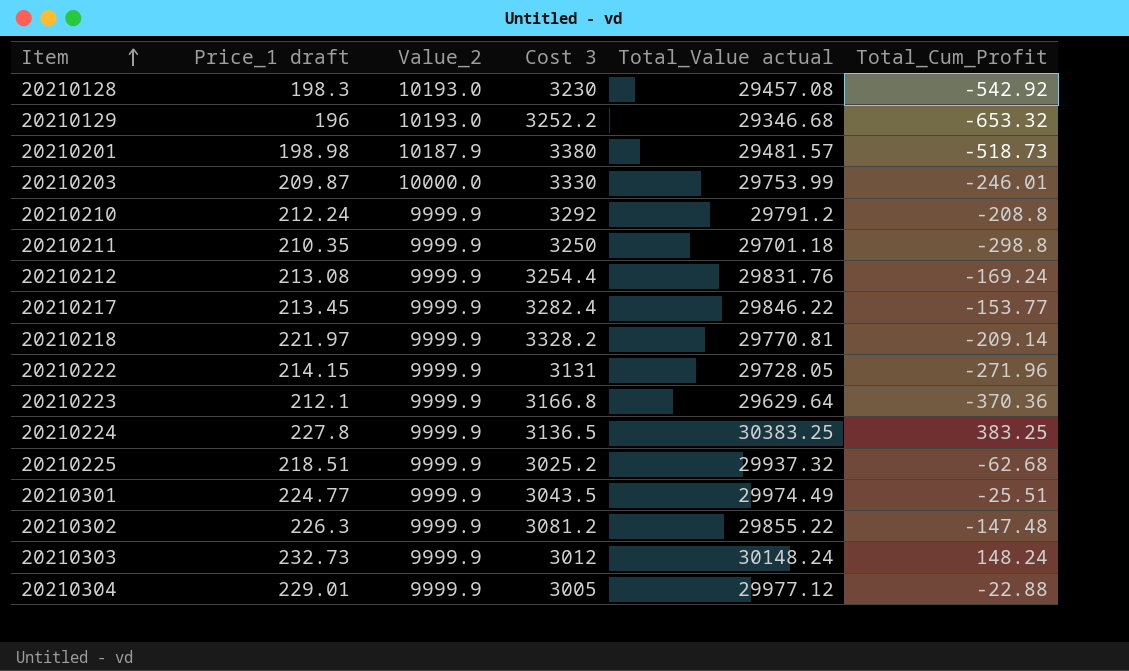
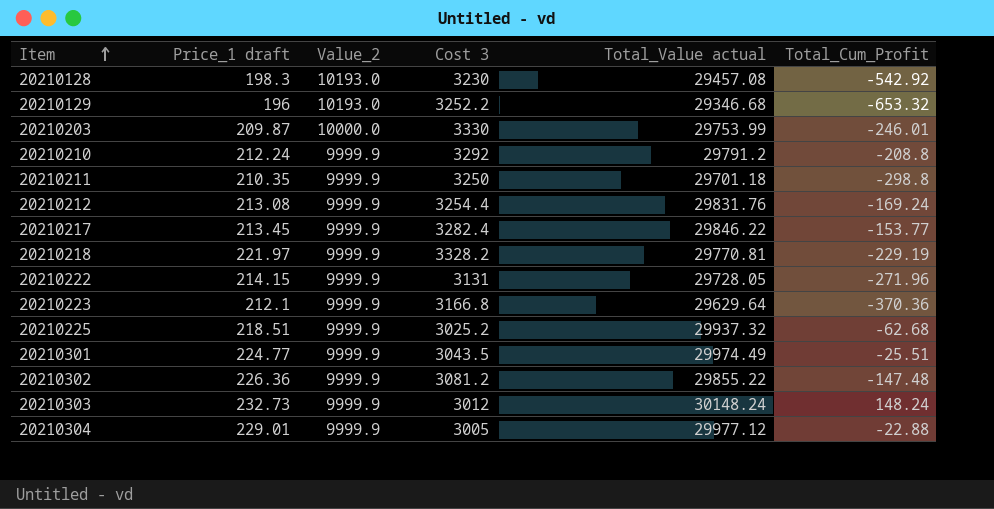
row 20210201: 198.98 | 10187.9 | 3380 | 29481.57 | -518.73 -> none
row 20210224: 227.8 | 9999.9 | 3136.5 | 30383.25 | 383.25 -> none
20210218 | Total_Cum_Profit: -209.14 -> -229.19
20210302 | Price_1 draft: 226.3 -> 226.36

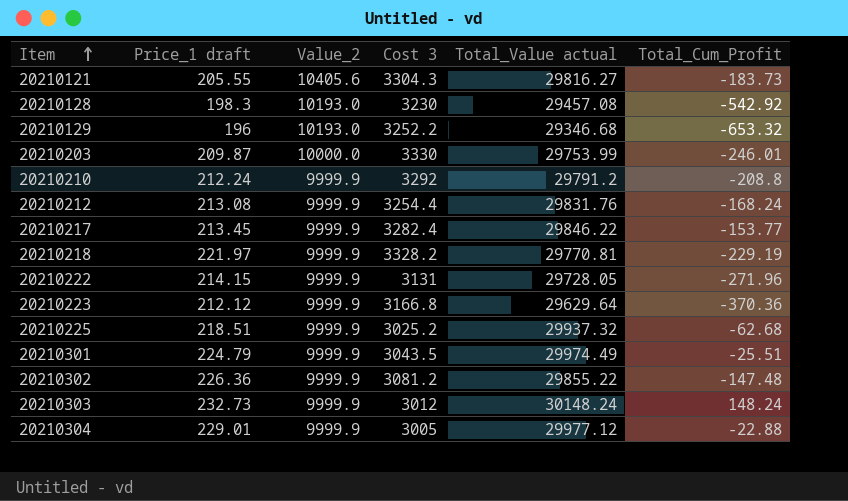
row 20210211: 210.35 | 9999.9 | 3250 | 29701.18 | -298.8 -> none
row 20210121: none -> 205.55 | 10405.6 | 3304.3 | 29816.27 | -183.73
20210212 | Total_Cum_Profit: -169.24 -> -168.24
20210223 | Price_1 draft: 212.1 -> 212.12
20210301 | Price_1 draft: 224.77 -> 224.79

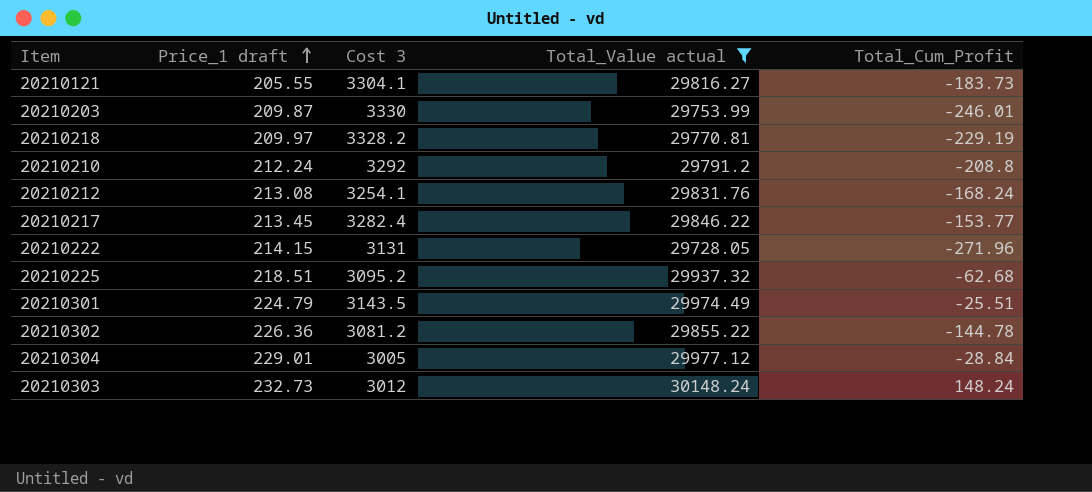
filter: none -> Total_Value actual >= 29728.05
row order: Item ascending -> Price_1 draft ascending
column Value_2 | position: 3 -> none
20210121 | Cost 3: 3304.3 -> 3304.1
20210218 | Price_1 draft: 221.97 -> 209.97
20210212 | Cost 3: 3254.4 -> 3254.1
20210225 | Cost 3: 3025.2 -> 3095.2
20210301 | Cost 3: 3043.5 -> 3143.5
20210302 | Total_Cum_Profit: -147.48 -> -144.78
20210304 | Total_Cum_Profit: -22.88 -> -28.84

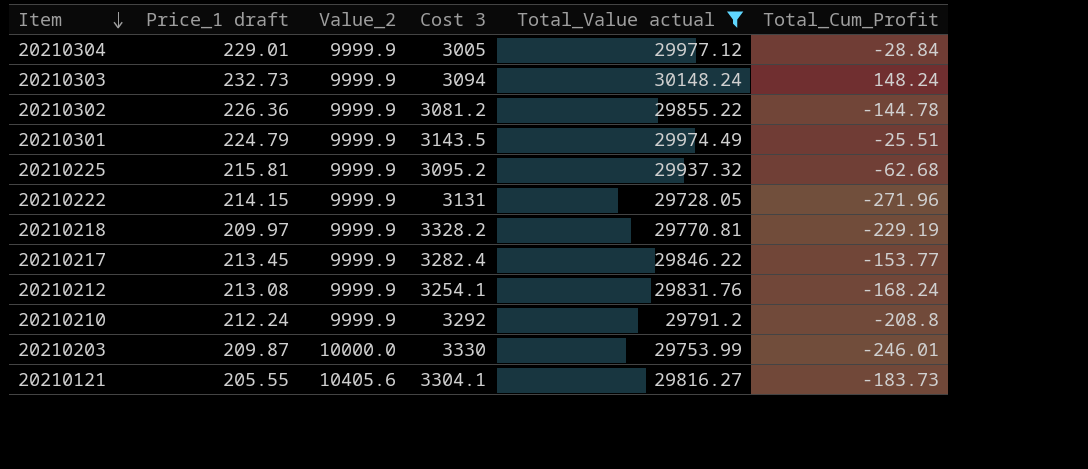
row order: Price_1 draft ascending -> Item descending
column Value_2 | position: none -> 3
20210303 | Cost 3: 3012 -> 3094
20210225 | Price_1 draft: 218.51 -> 215.81

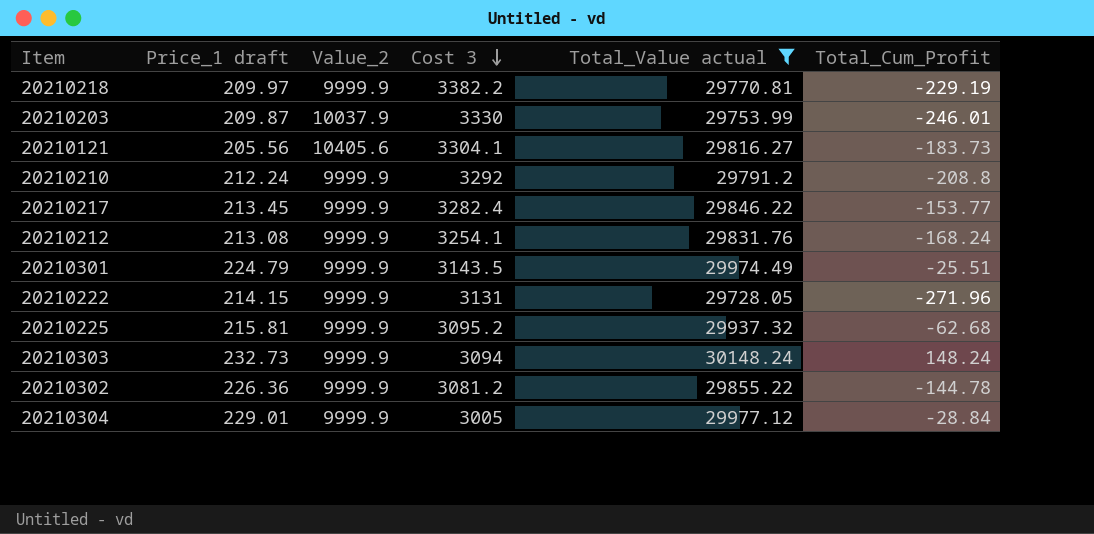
row order: Item descending -> Cost 3 descending
20210218 | Cost 3: 3328.2 -> 3382.2
20210203 | Value_2: 10000.0 -> 10037.9
20210121 | Price_1 draft: 205.55 -> 205.56

